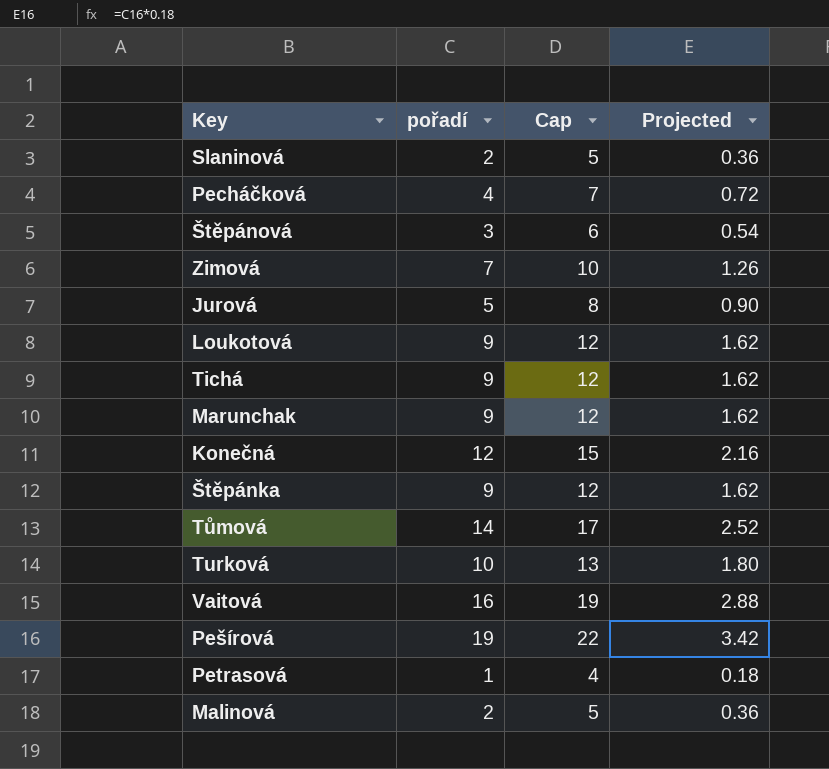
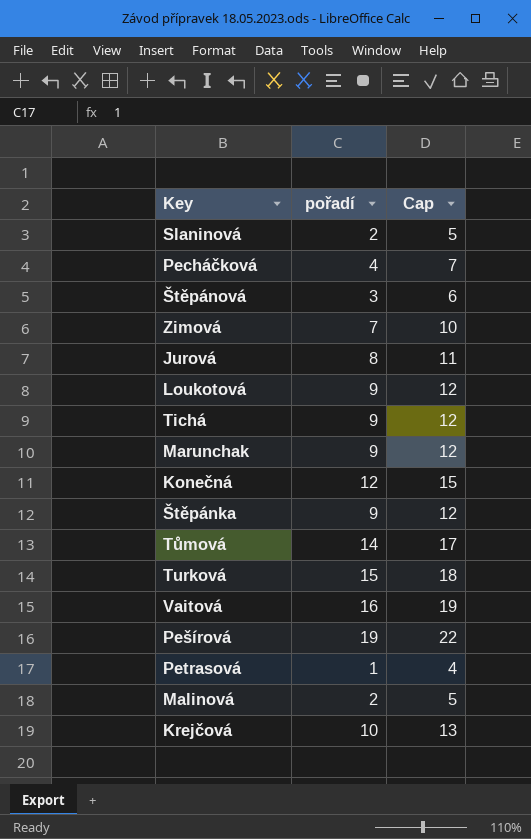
column Projected | formula: [pořadí] * 0.18 -> none
Jurová | pořadí: 5 -> 8
Jurová | Cap: 8 -> 11
Turková | pořadí: 10 -> 15
Turková | Cap: 13 -> 18
row Krejčová: none -> 10 | 13

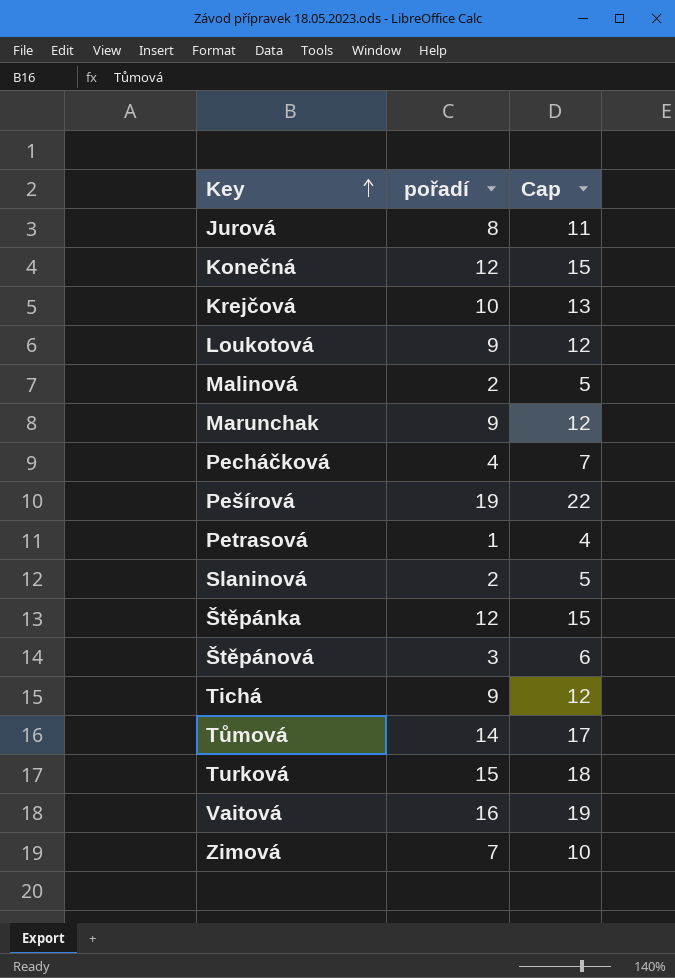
row order: none -> Key ascending
Štěpánka | pořadí: 9 -> 12
Štěpánka | Cap: 12 -> 15

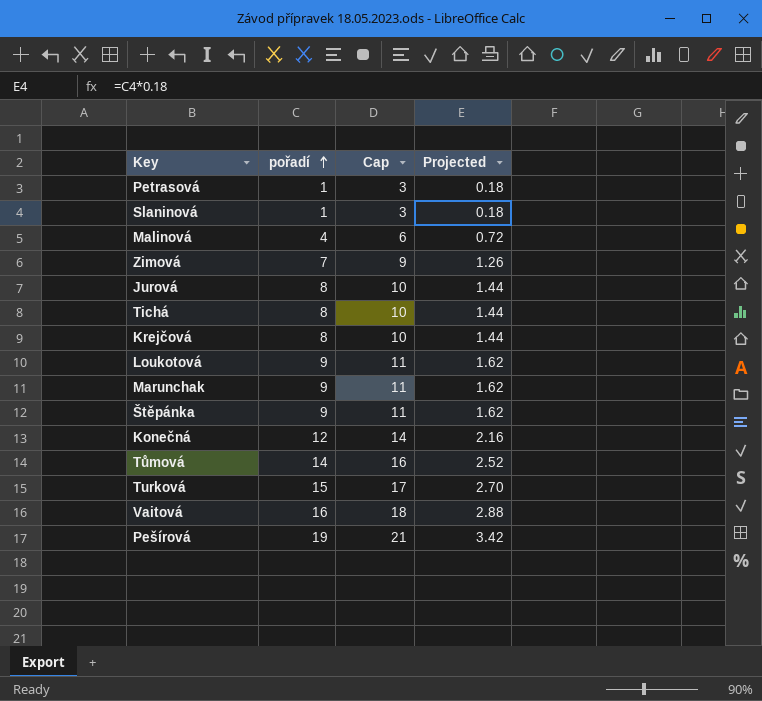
row order: Key ascending -> pořadí ascending
column Cap | formula: [pořadí] + 3 -> [pořadí] + 2
column Projected | formula: none -> [pořadí] * 0.18
row Pecháčková: 4 | 7 -> none
row Štěpánová: 3 | 6 -> none
Slaninová | pořadí: 2 -> 1
Malinová | pořadí: 2 -> 4
Tichá | pořadí: 9 -> 8
Krejčová | pořadí: 10 -> 8
Štěpánka | pořadí: 12 -> 9

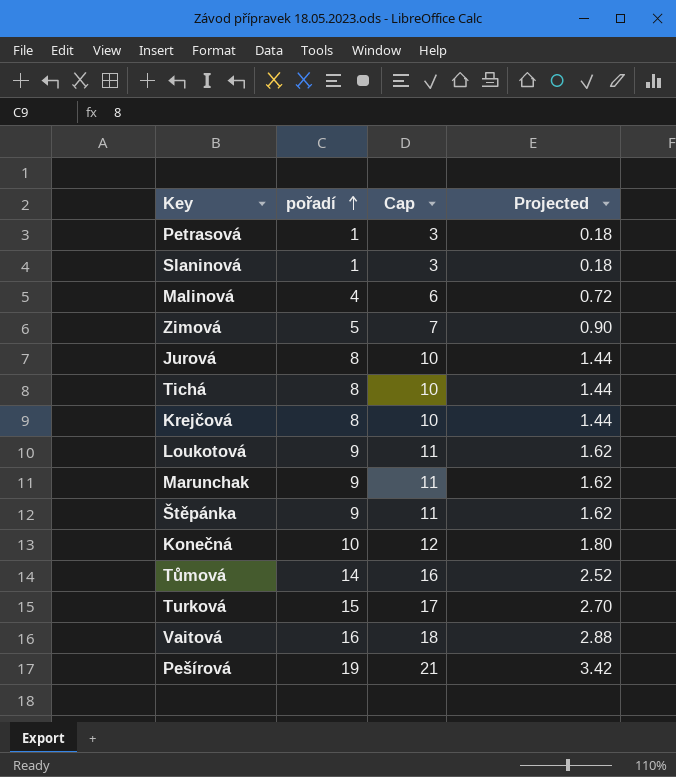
Zimová | pořadí: 7 -> 5
Zimová | Cap: 9 -> 7
Zimová | Projected: 1.26 -> 0.90
Konečná | pořadí: 12 -> 10
Konečná | Cap: 14 -> 12
Konečná | Projected: 2.16 -> 1.80

